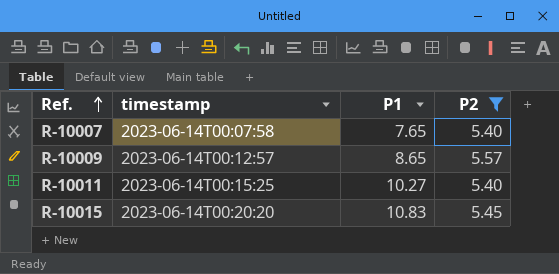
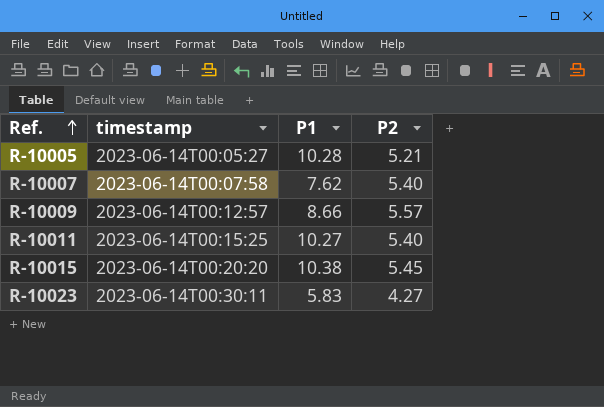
filter: P2 >= 5.40 -> none
R-10007 | P1: 7.65 -> 7.62
R-10009 | P1: 8.65 -> 8.66
R-10015 | P1: 10.83 -> 10.38

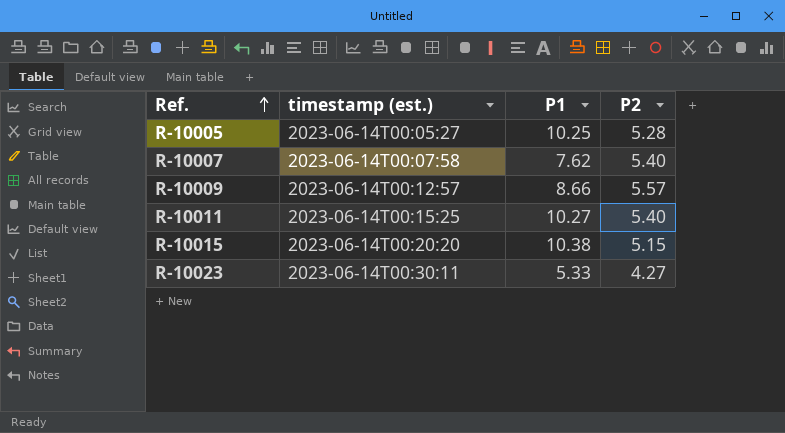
column name: timestamp -> timestamp (est.)
R-10005 | P1: 10.28 -> 10.25
R-10005 | P2: 5.21 -> 5.28
R-10015 | P2: 5.45 -> 5.15
R-10023 | P1: 5.83 -> 5.33

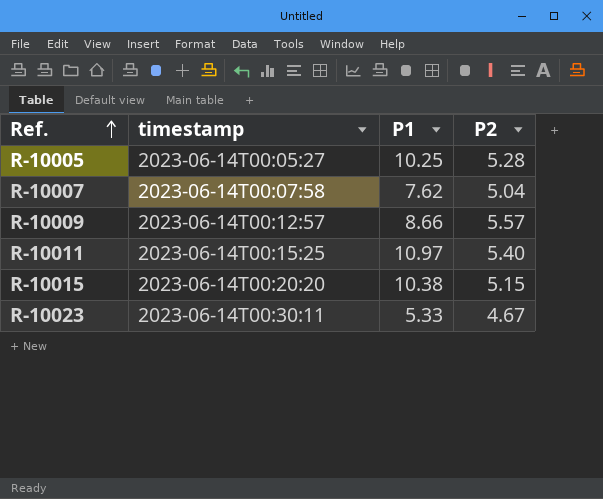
column name: timestamp (est.) -> timestamp
R-10007 | P2: 5.40 -> 5.04
R-10011 | P1: 10.27 -> 10.97
R-10023 | P2: 4.27 -> 4.67

